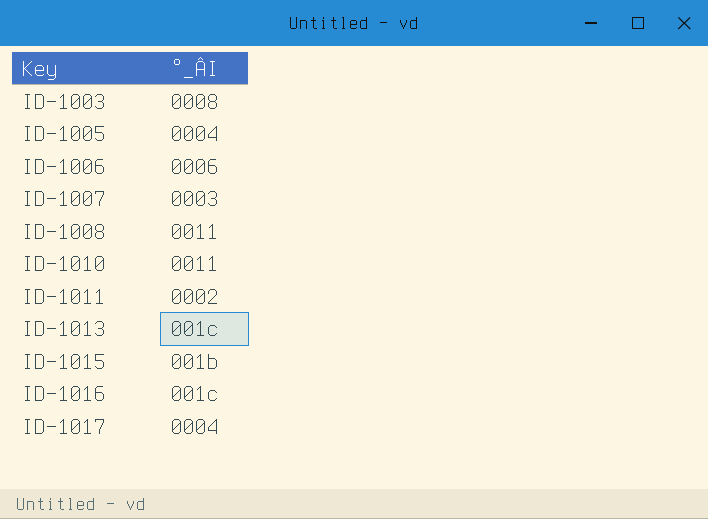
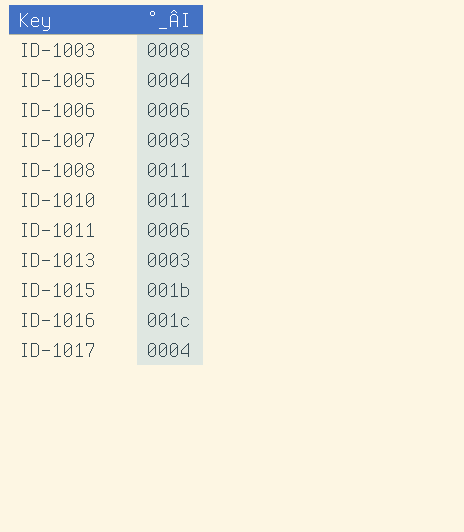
ID-1011 | °_ÂI: 0002 -> 0006
ID-1013 | °_ÂI: 001c -> 0003

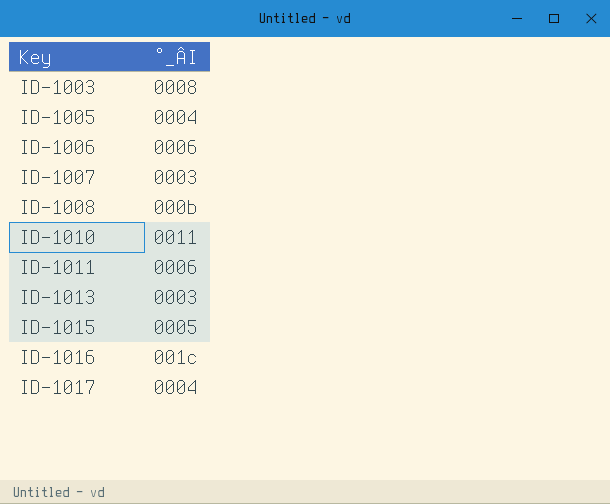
ID-1008 | °_ÂI: 0011 -> 000b
ID-1015 | °_ÂI: 001b -> 0005

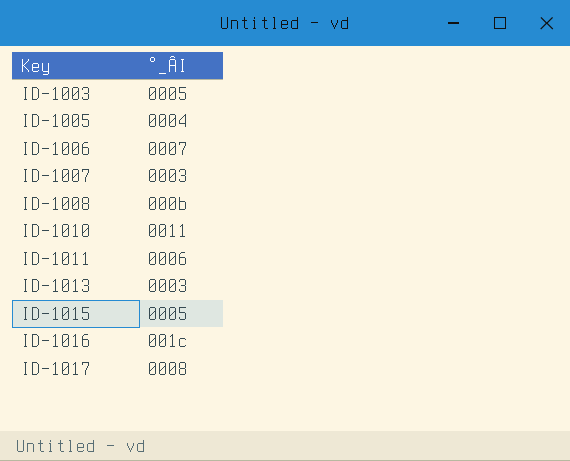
ID-1003 | °_ÂI: 0008 -> 0005
ID-1006 | °_ÂI: 0006 -> 0007
ID-1017 | °_ÂI: 0004 -> 0008

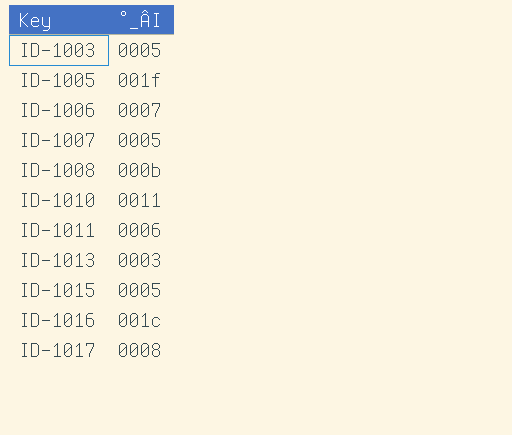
ID-1005 | °_ÂI: 0004 -> 001f
ID-1007 | °_ÂI: 0003 -> 0005

